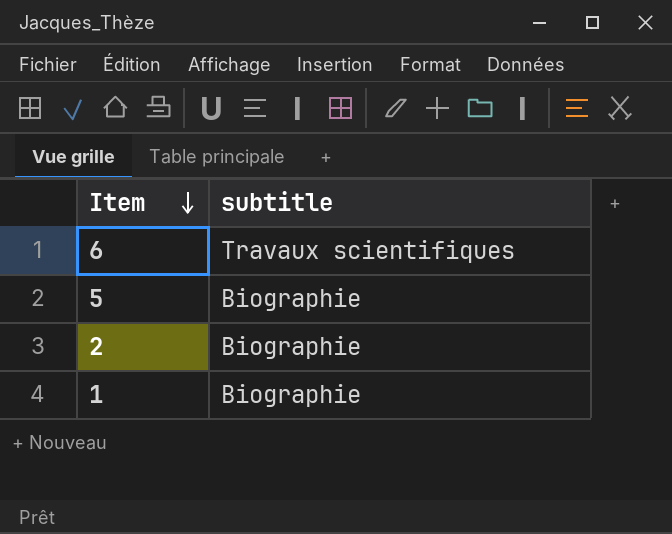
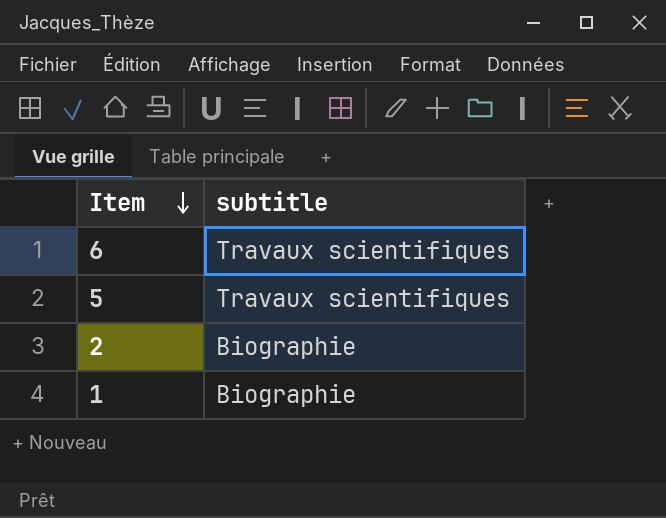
5 | subtitle: Biographie -> Travaux scientifiques

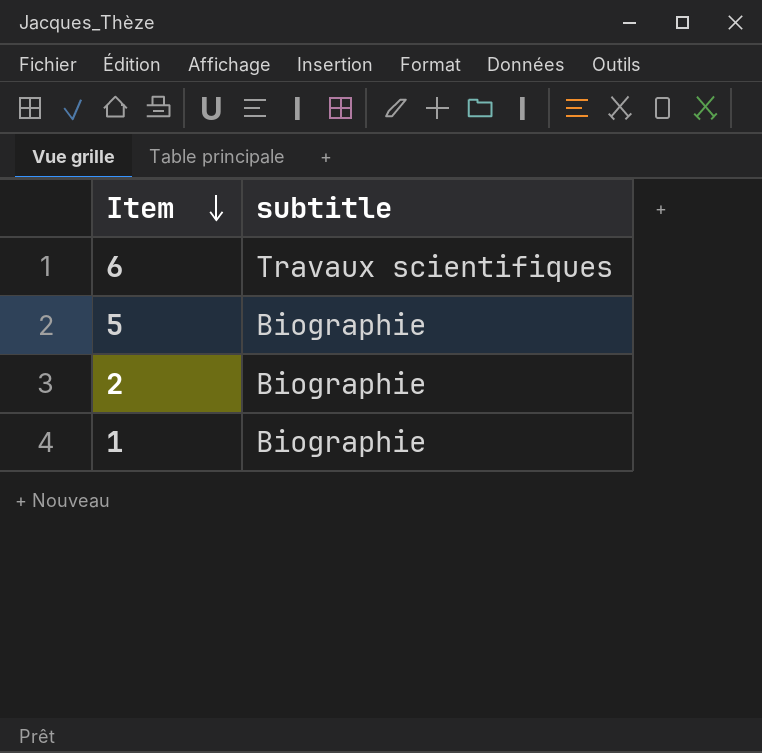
5 | subtitle: Travaux scientifiques -> Biographie

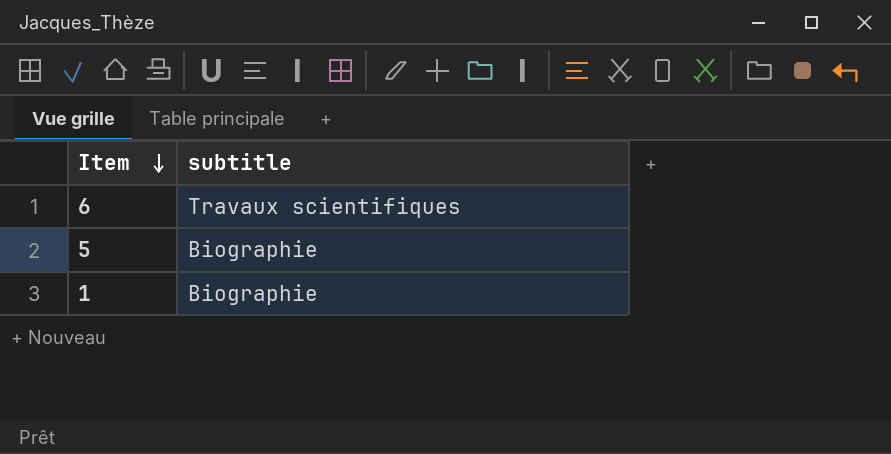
row 2: Biographie -> none

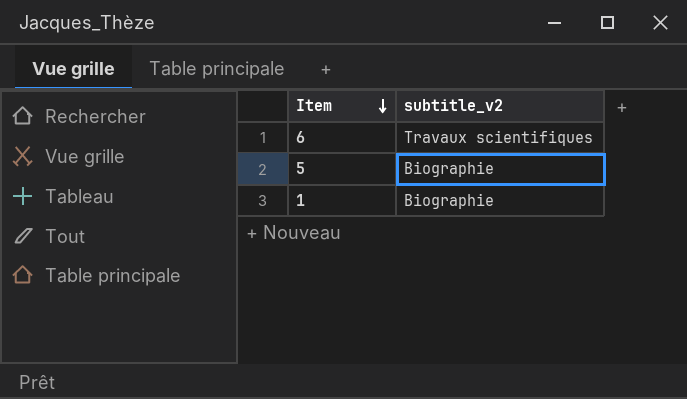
column name: subtitle -> subtitle_v2

